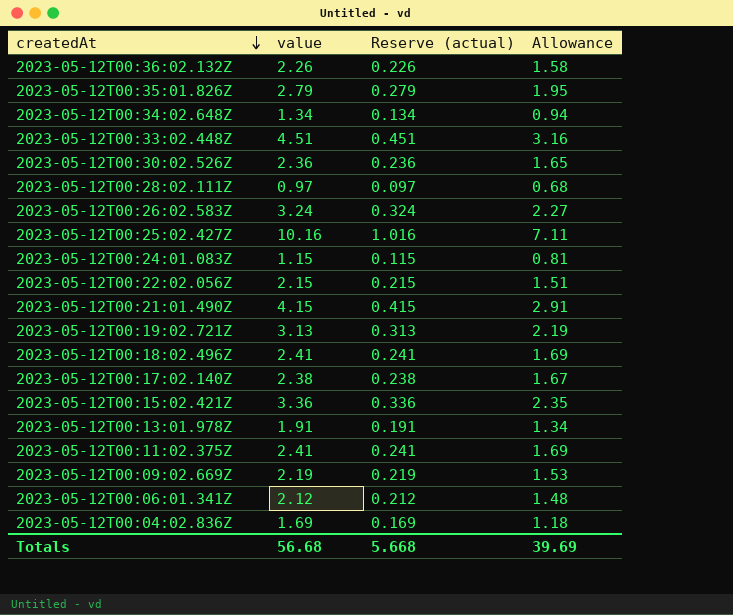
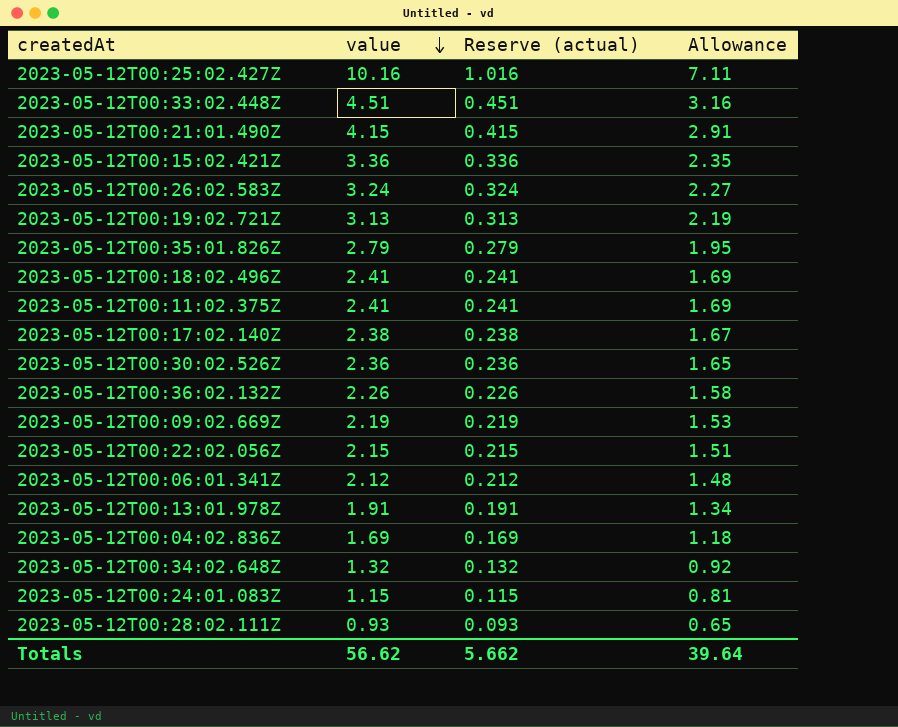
row order: createdAt descending -> value descending
2023-05-12T00:34:02.648Z | value: 1.34 -> 1.32
2023-05-12T00:34:02.648Z | Reserve (actual): 0.134 -> 0.132
2023-05-12T00:34:02.648Z | Allowance: 0.94 -> 0.92
2023-05-12T00:28:02.111Z | value: 0.97 -> 0.93
2023-05-12T00:28:02.111Z | Reserve (actual): 0.097 -> 0.093
2023-05-12T00:28:02.111Z | Allowance: 0.68 -> 0.65
Totals | value: 56.68 -> 56.62
Totals | Reserve (actual): 5.668 -> 5.662
Totals | Allowance: 39.69 -> 39.64

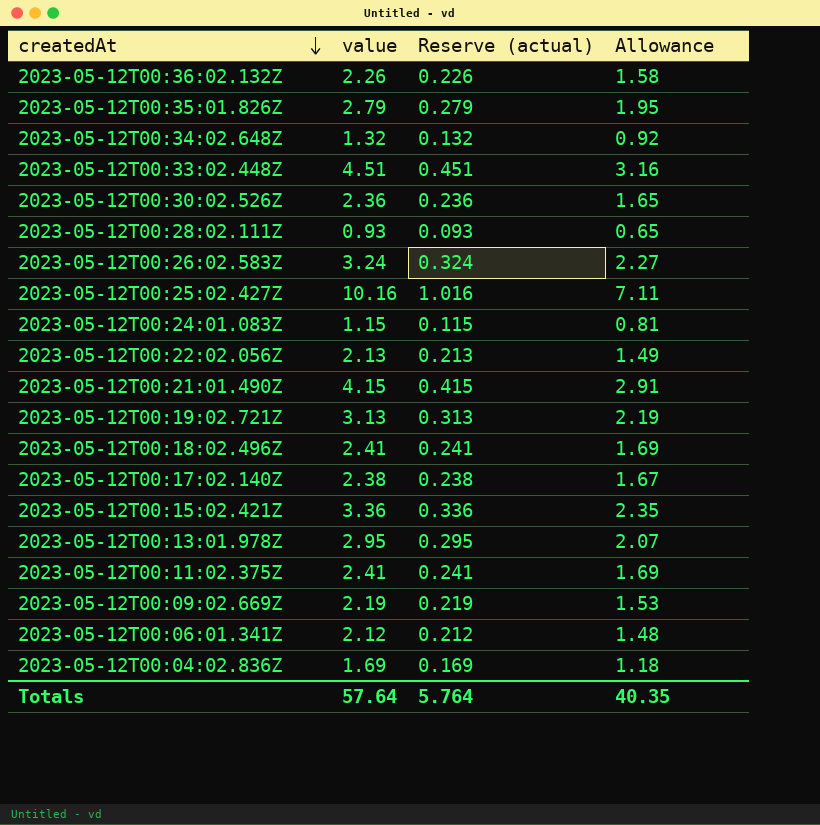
row order: value descending -> createdAt descending
2023-05-12T00:22:02.056Z | value: 2.15 -> 2.13
2023-05-12T00:22:02.056Z | Reserve (actual): 0.215 -> 0.213
2023-05-12T00:22:02.056Z | Allowance: 1.51 -> 1.49
2023-05-12T00:13:01.978Z | value: 1.91 -> 2.95
2023-05-12T00:13:01.978Z | Reserve (actual): 0.191 -> 0.295
2023-05-12T00:13:01.978Z | Allowance: 1.34 -> 2.07
Totals | value: 56.62 -> 57.64
Totals | Reserve (actual): 5.662 -> 5.764
Totals | Allowance: 39.64 -> 40.35

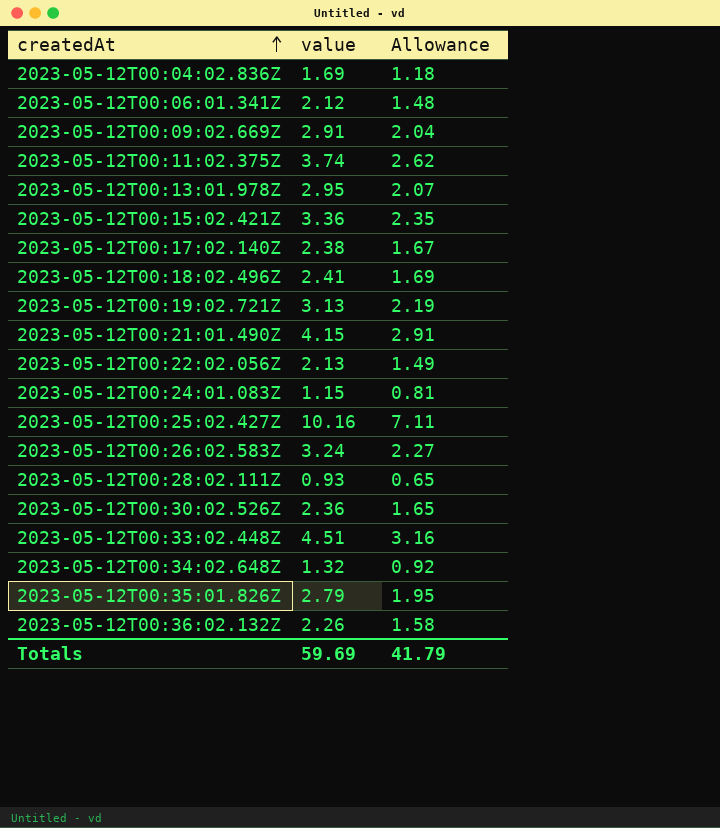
row order: createdAt descending -> createdAt ascending
column Reserve (actual) | formula: [value] * 0.1 -> none
2023-05-12T00:09:02.669Z | value: 2.19 -> 2.91
2023-05-12T00:09:02.669Z | Allowance: 1.53 -> 2.04
2023-05-12T00:11:02.375Z | value: 2.41 -> 3.74
2023-05-12T00:11:02.375Z | Allowance: 1.69 -> 2.62
Totals | value: 57.64 -> 59.69
Totals | Allowance: 40.35 -> 41.79

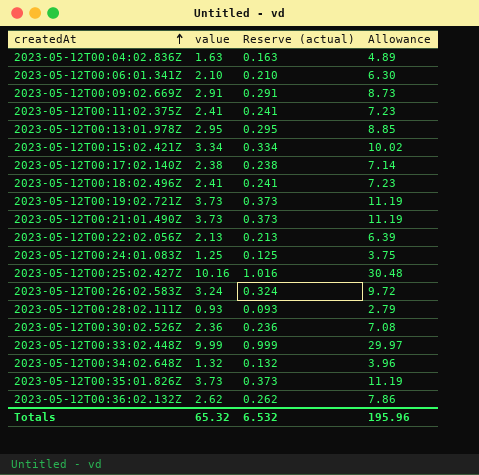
column Reserve (actual) | formula: none -> [value] * 0.1
column Allowance | formula: [value] * 0.7 -> [value] * 3
2023-05-12T00:04:02.836Z | value: 1.69 -> 1.63
2023-05-12T00:06:01.341Z | value: 2.12 -> 2.10
2023-05-12T00:11:02.375Z | value: 3.74 -> 2.41
2023-05-12T00:15:02.421Z | value: 3.36 -> 3.34
2023-05-12T00:19:02.721Z | value: 3.13 -> 3.73
2023-05-12T00:21:01.490Z | value: 4.15 -> 3.73
2023-05-12T00:24:01.083Z | value: 1.15 -> 1.25
2023-05-12T00:33:02.448Z | value: 4.51 -> 9.99
2023-05-12T00:35:01.826Z | value: 2.79 -> 3.73
2023-05-12T00:36:02.132Z | value: 2.26 -> 2.62
Totals | value: 59.69 -> 65.32
Totals | Allowance: 41.79 -> 195.96

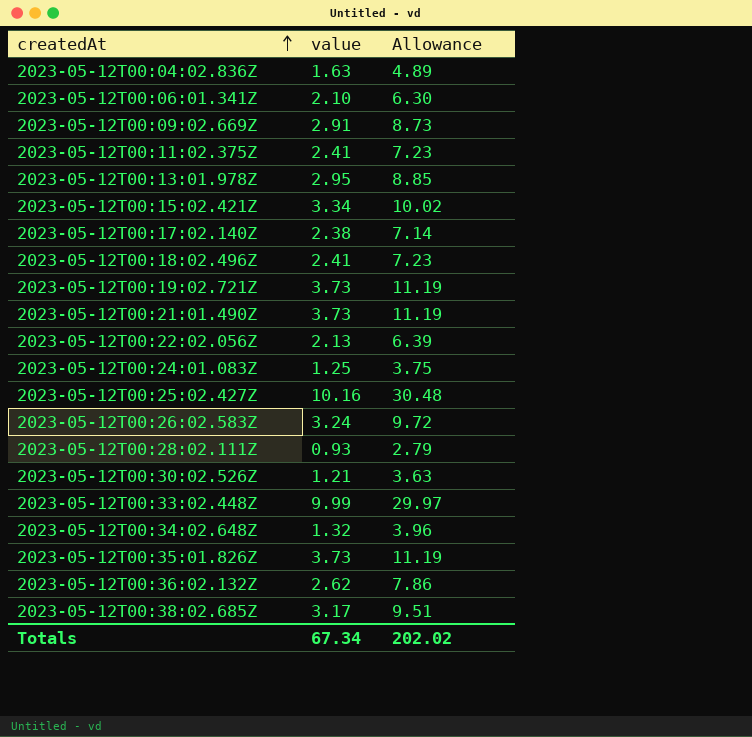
column Reserve (actual) | formula: [value] * 0.1 -> none
2023-05-12T00:30:02.526Z | value: 2.36 -> 1.21
2023-05-12T00:30:02.526Z | Allowance: 7.08 -> 3.63
row 2023-05-12T00:38:02.685Z: none -> 3.17 | 9.51
Totals | value: 65.32 -> 67.34
Totals | Allowance: 195.96 -> 202.02

